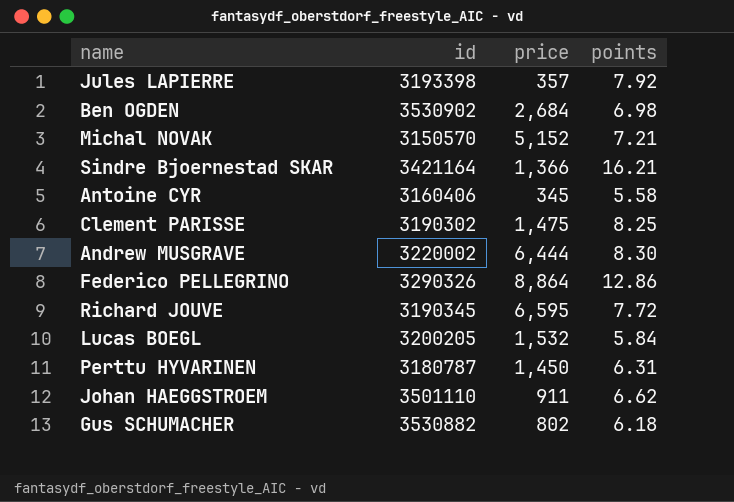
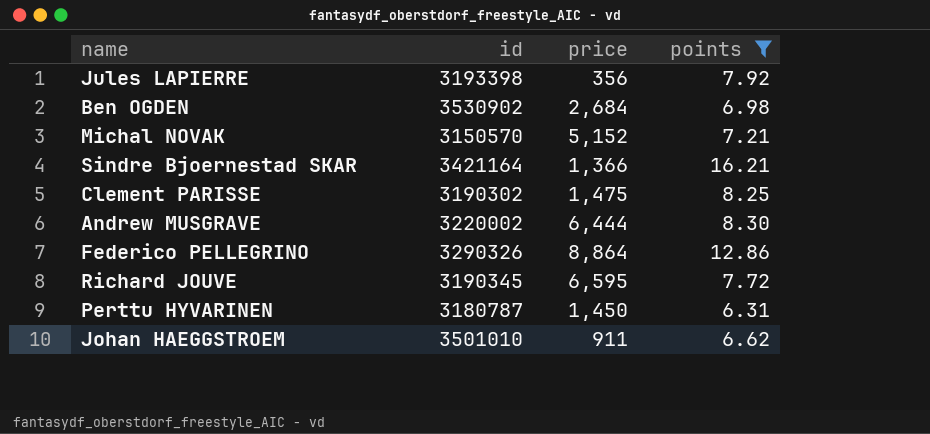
filter: none -> points >= 6.31
Jules LAPIERRE | price: 357 -> 356
Johan HAEGGSTROEM | id: 3501110 -> 3501010

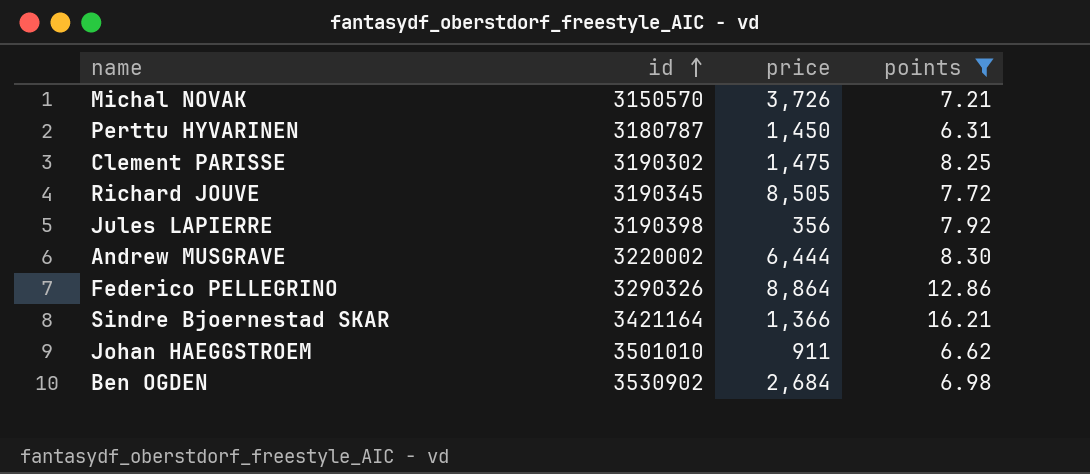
row order: none -> id ascending
Michal NOVAK | price: 5,152 -> 3,726
Richard JOUVE | price: 6,595 -> 8,505
Jules LAPIERRE | id: 3193398 -> 3190398

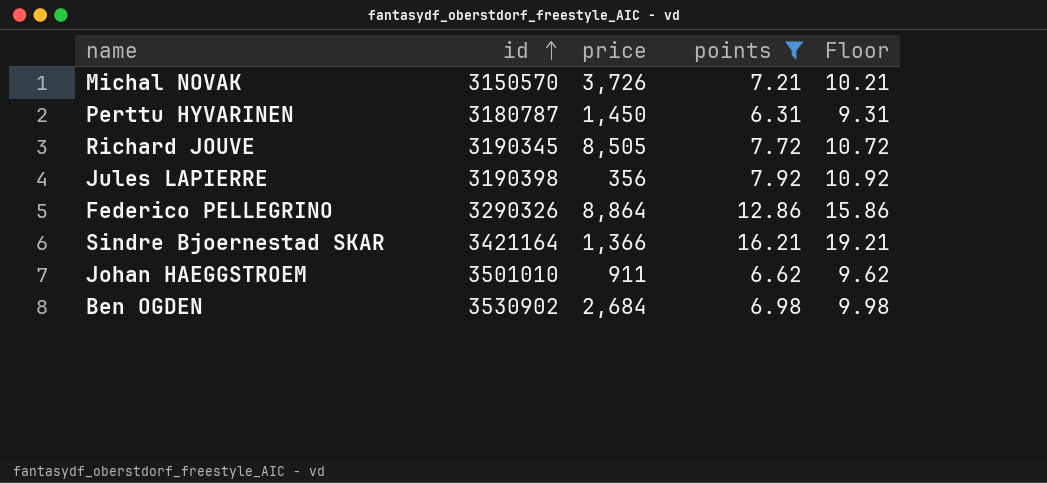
column Floor | formula: none -> [points] + 3
row Clement PARISSE: 3190302 | 1,475 | 8.25 -> none
row Andrew MUSGRAVE: 3220002 | 6,444 | 8.30 -> none

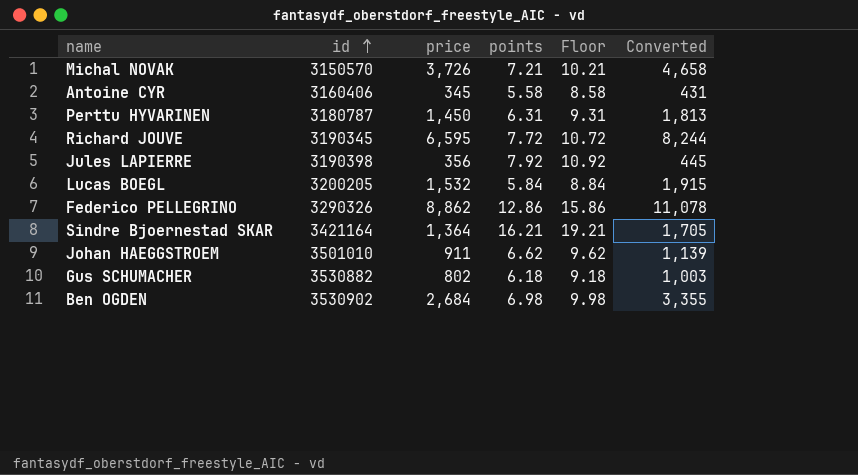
filter: points >= 6.31 -> none
column Converted | formula: none -> [price] * 1.25
Richard JOUVE | price: 8,505 -> 6,595
Federico PELLEGRINO | price: 8,864 -> 8,862
Sindre Bjoernestad SKAR | price: 1,366 -> 1,364

